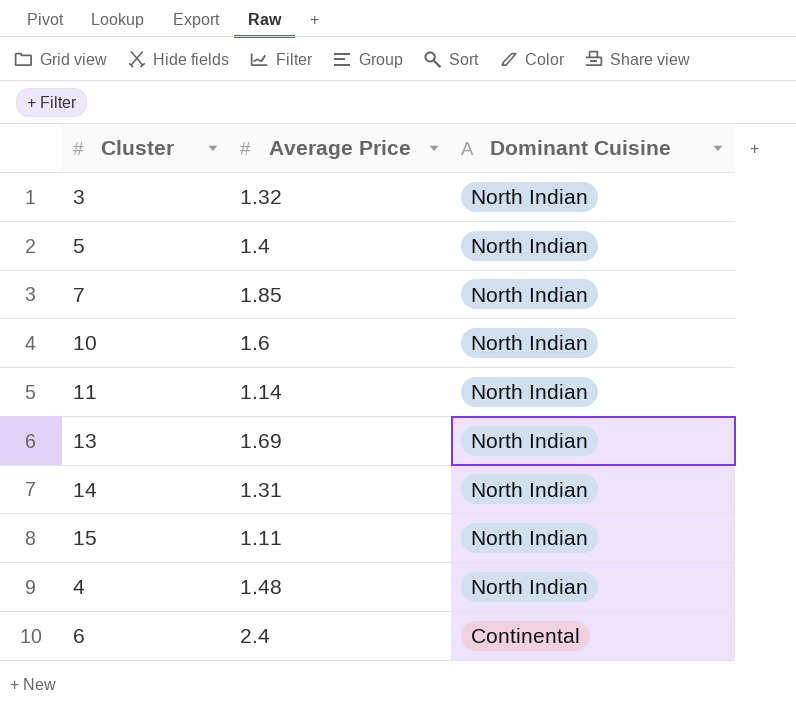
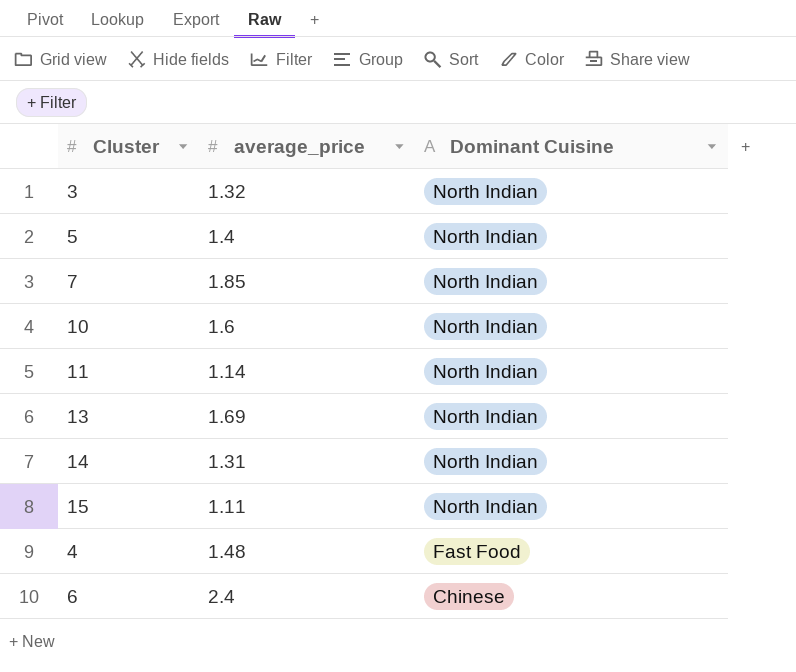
column name: Average Price -> average_price
4 | Dominant Cuisine: North Indian -> Fast Food
6 | Dominant Cuisine: Continental -> Chinese

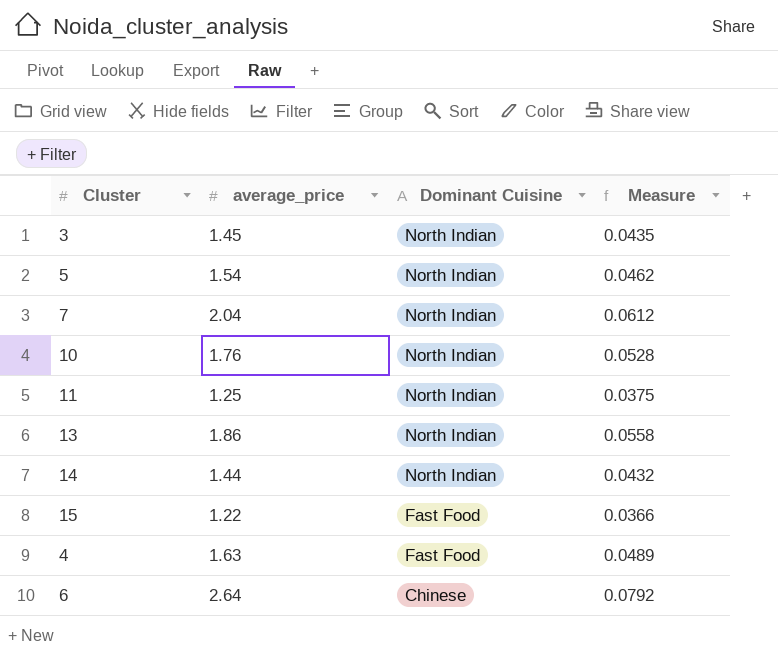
column Measure | formula: none -> [average_price] * 0.03
3 | average_price: 1.32 -> 1.45
5 | average_price: 1.4 -> 1.54
7 | average_price: 1.85 -> 2.04
10 | average_price: 1.6 -> 1.76
11 | average_price: 1.14 -> 1.25
13 | average_price: 1.69 -> 1.86
14 | average_price: 1.31 -> 1.44
15 | average_price: 1.11 -> 1.22
15 | Dominant Cuisine: North Indian -> Fast Food
4 | average_price: 1.48 -> 1.63
6 | average_price: 2.4 -> 2.64

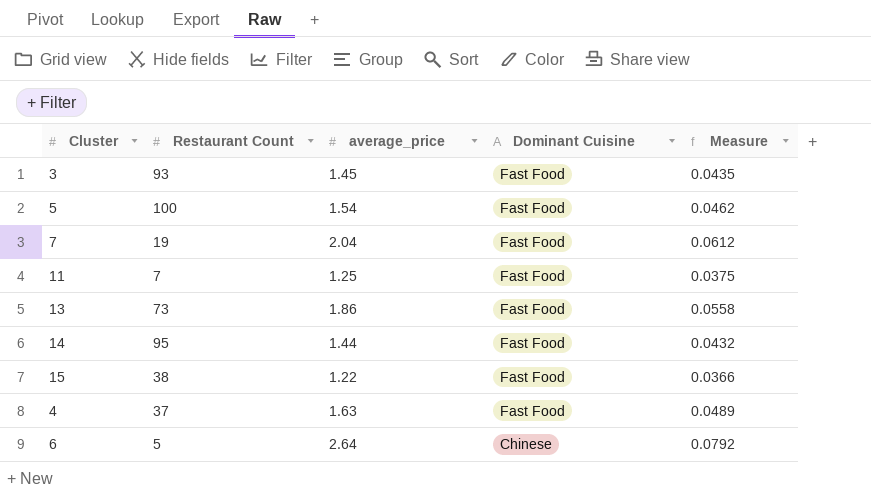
column Restaurant Count | position: none -> 2
row 10: 1.76 | North Indian | 0.0528 -> none
3 | Dominant Cuisine: North Indian -> Fast Food
5 | Dominant Cuisine: North Indian -> Fast Food
7 | Dominant Cuisine: North Indian -> Fast Food
11 | Dominant Cuisine: North Indian -> Fast Food
13 | Dominant Cuisine: North Indian -> Fast Food
14 | Dominant Cuisine: North Indian -> Fast Food

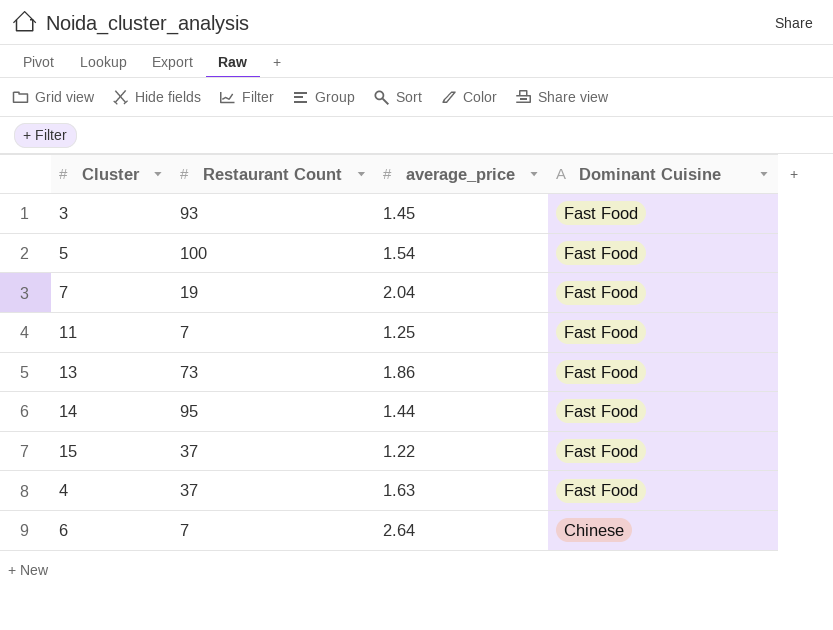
column Measure | formula: [average_price] * 0.03 -> none
15 | Restaurant Count: 38 -> 37
6 | Restaurant Count: 5 -> 7

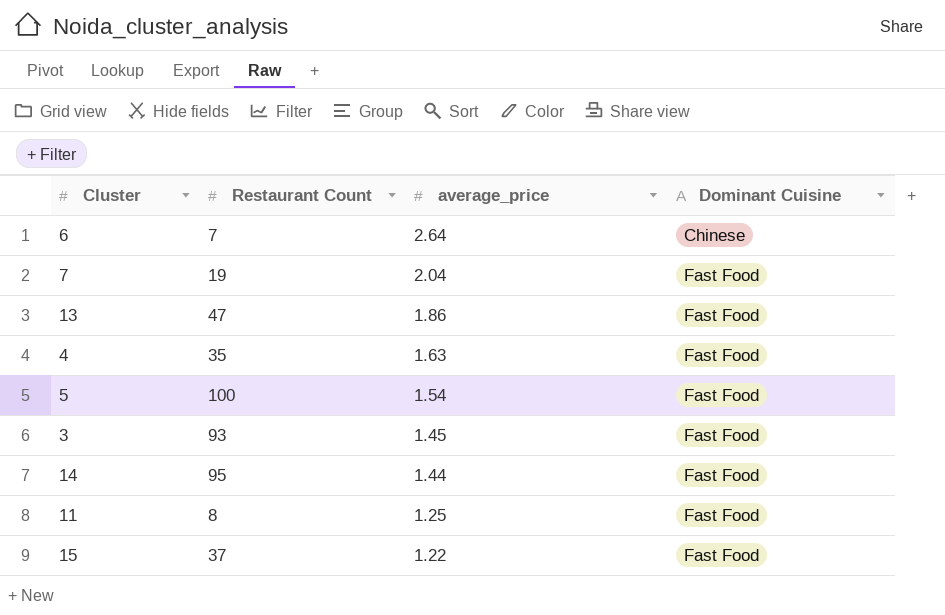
row order: Dominant Cuisine descending -> average_price descending
13 | Restaurant Count: 73 -> 47
4 | Restaurant Count: 37 -> 35
11 | Restaurant Count: 7 -> 8

